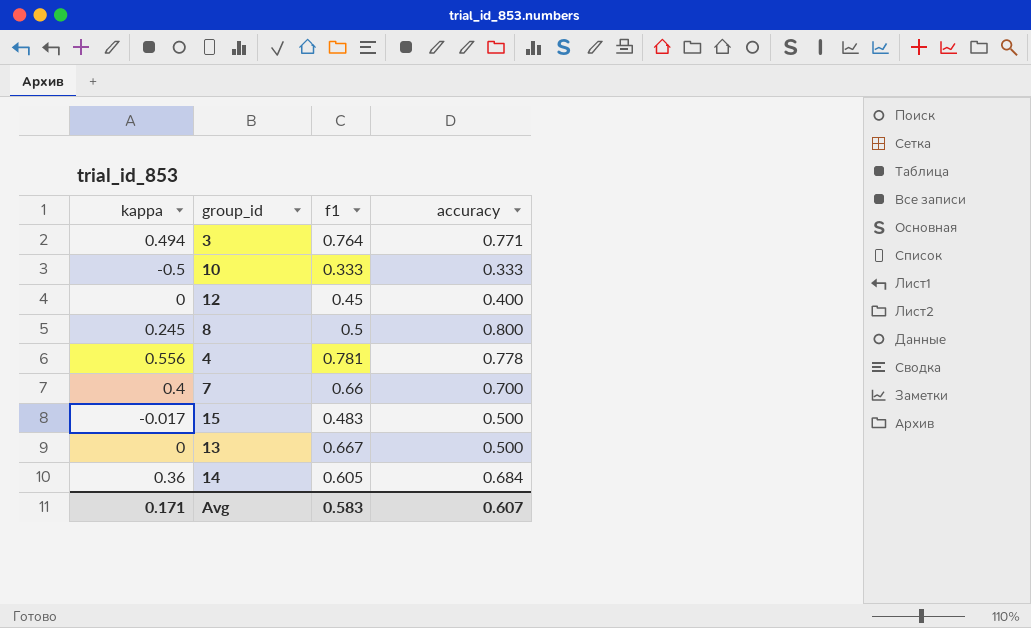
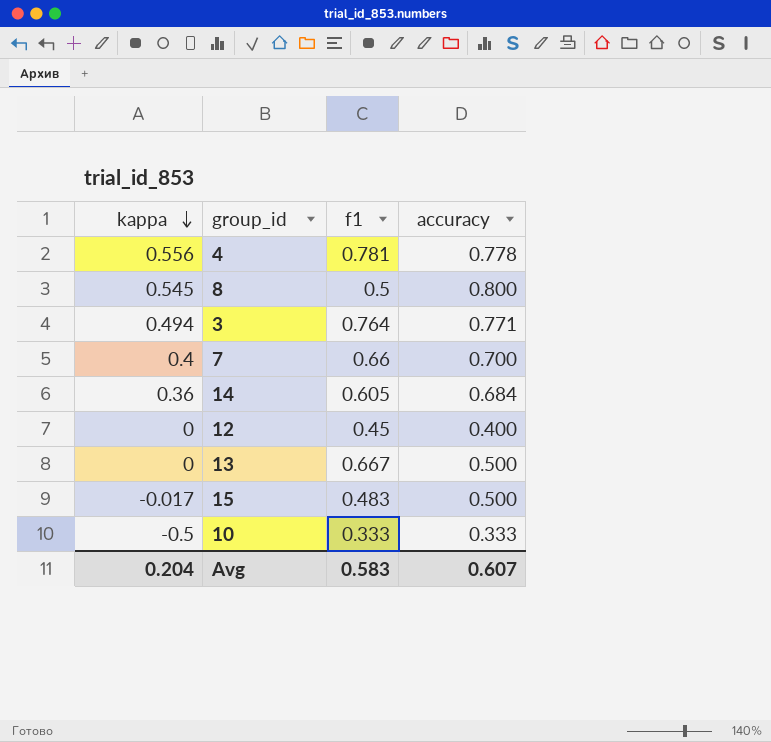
row order: none -> kappa descending
8 | kappa: 0.245 -> 0.545
Avg | kappa: 0.171 -> 0.204

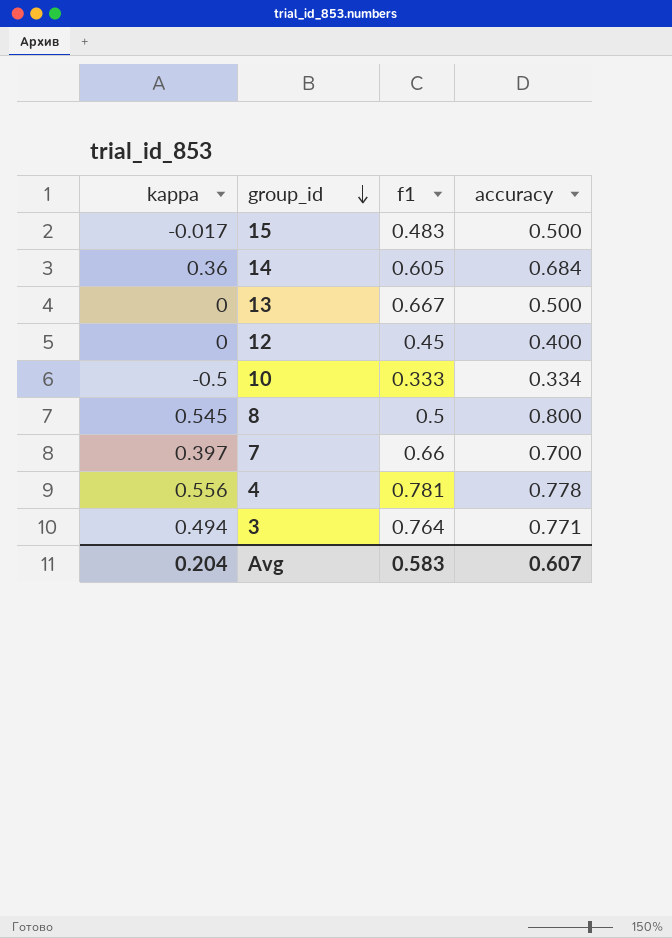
row order: kappa descending -> group_id descending
10 | accuracy: 0.333 -> 0.334
7 | kappa: 0.4 -> 0.397

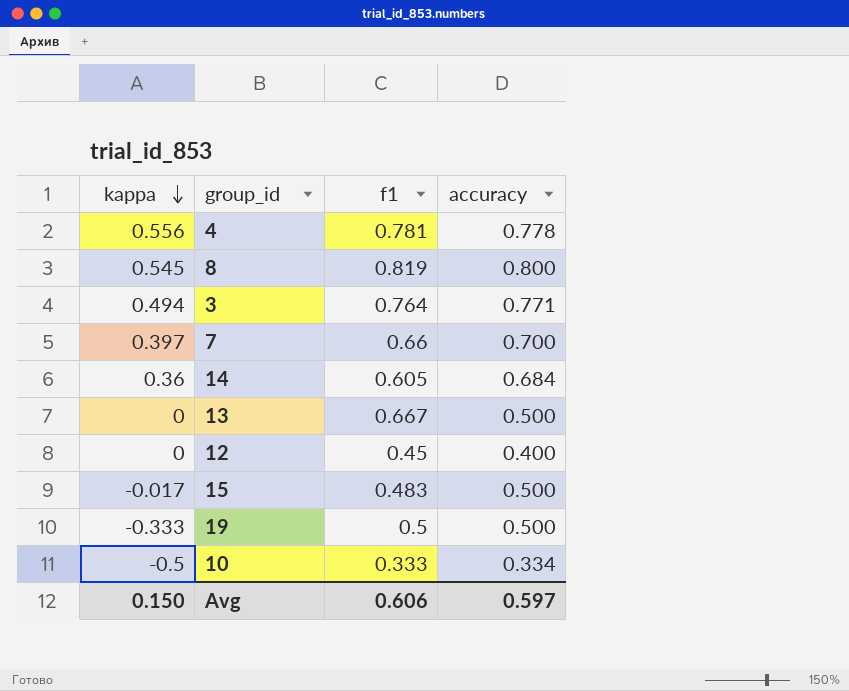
row order: group_id descending -> kappa descending
8 | f1: 0.5 -> 0.819
row 19: none -> -0.333 | 0.5 | 0.500
Avg | kappa: 0.204 -> 0.150
Avg | f1: 0.583 -> 0.606
Avg | accuracy: 0.607 -> 0.597

